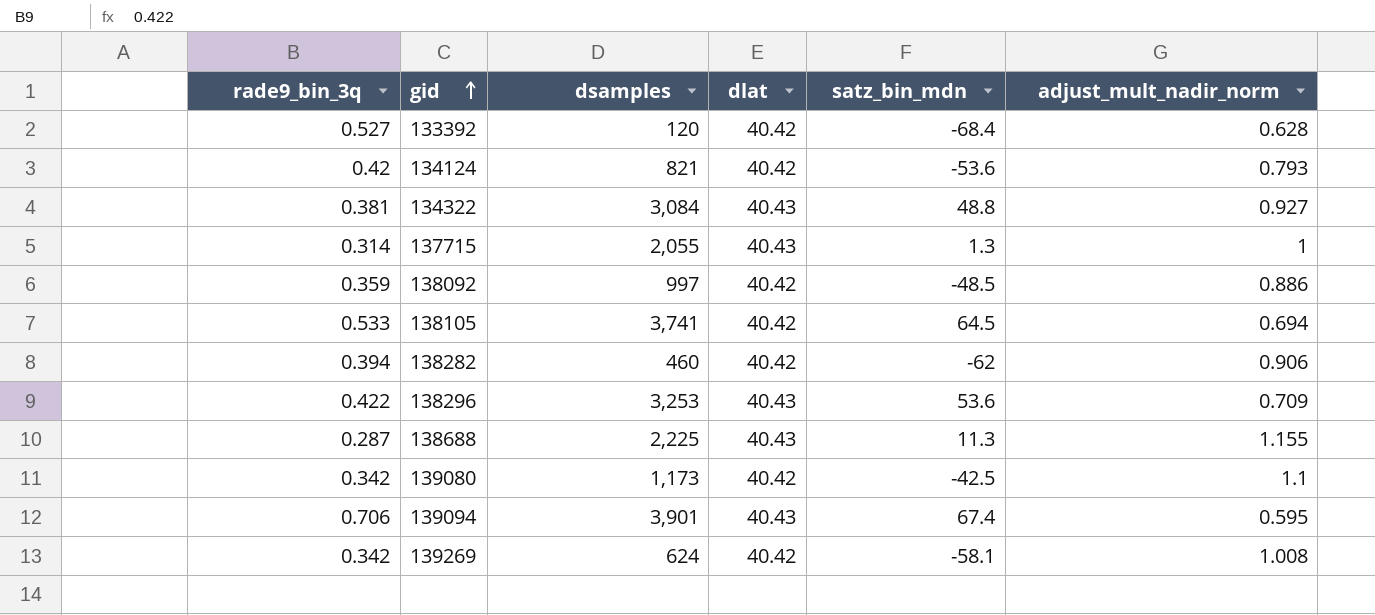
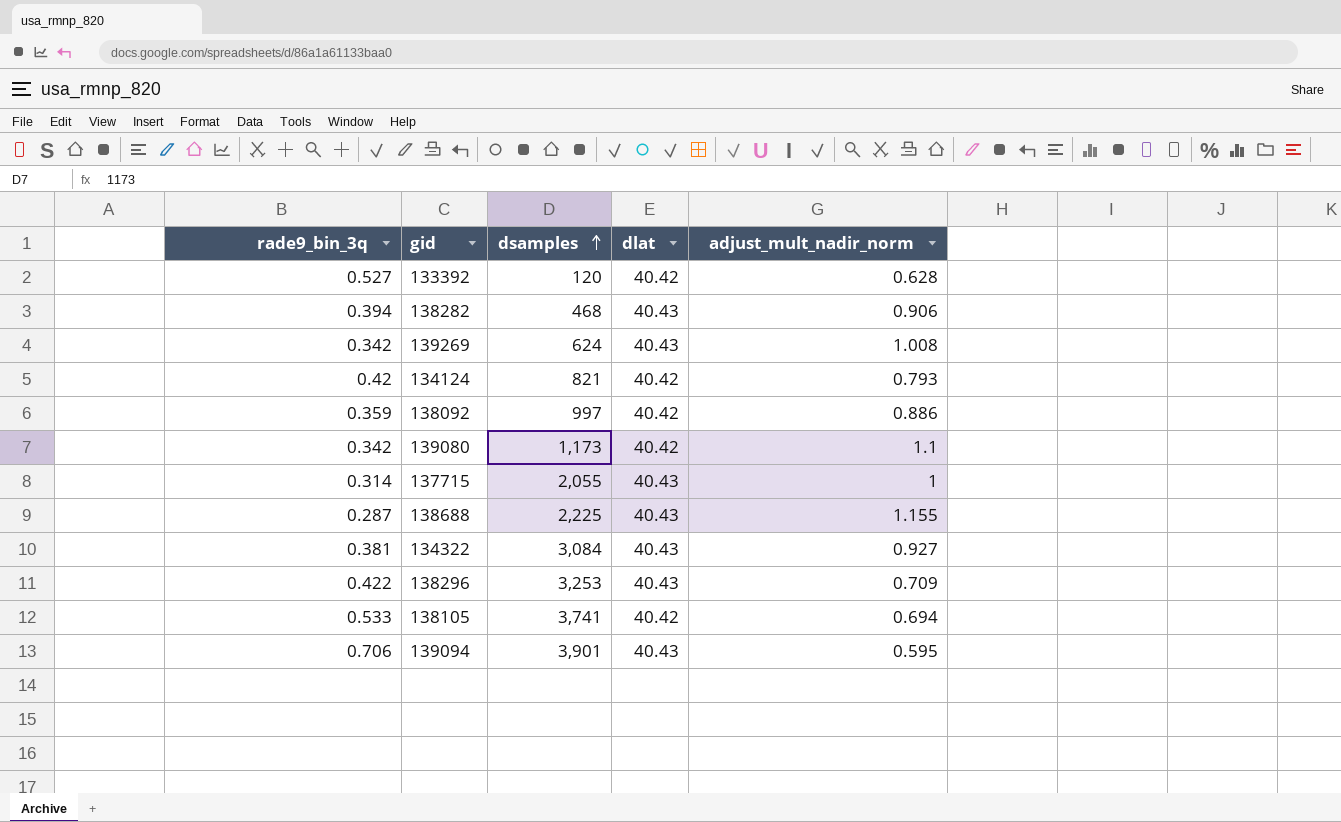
row order: gid ascending -> dsamples ascending
column satz_bin_mdn | position: 5 -> none
138282 | dsamples: 460 -> 468
138282 | dlat: 40.42 -> 40.43
139269 | dlat: 40.42 -> 40.43

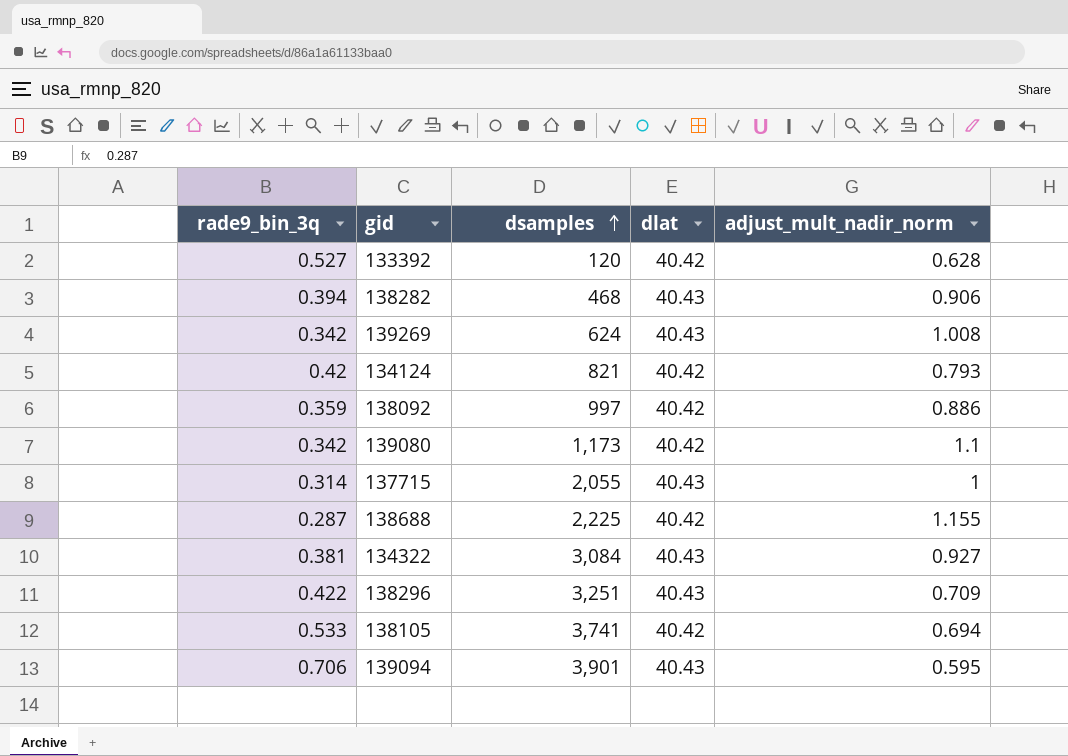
138688 | dlat: 40.43 -> 40.42
138296 | dsamples: 3,253 -> 3,251

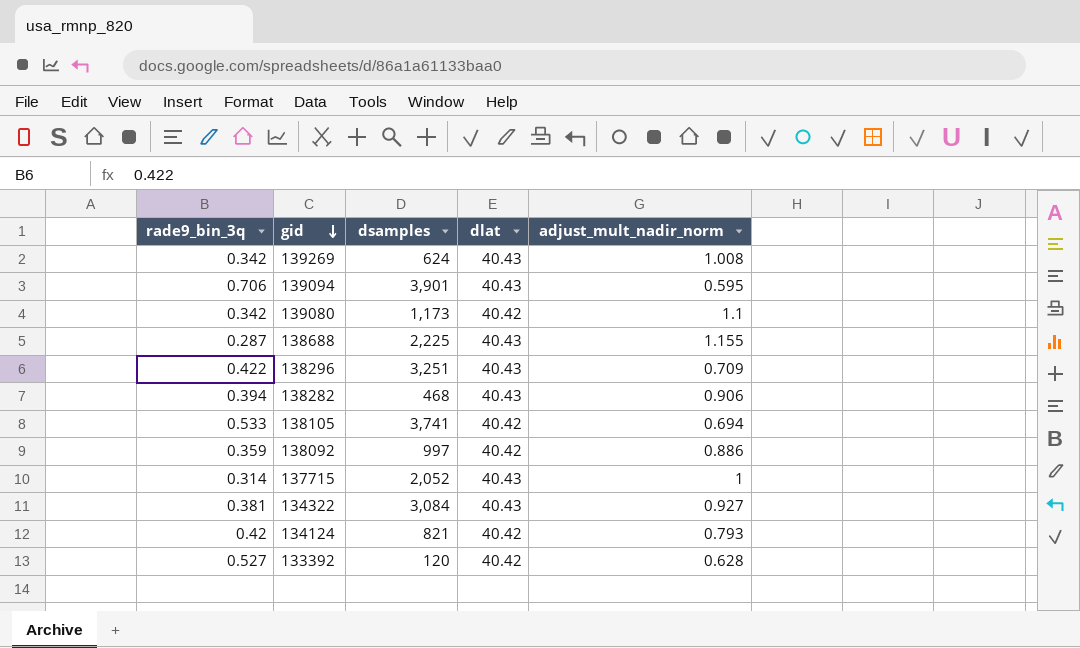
row order: dsamples ascending -> gid descending
138688 | dlat: 40.42 -> 40.43
137715 | dsamples: 2,055 -> 2,052

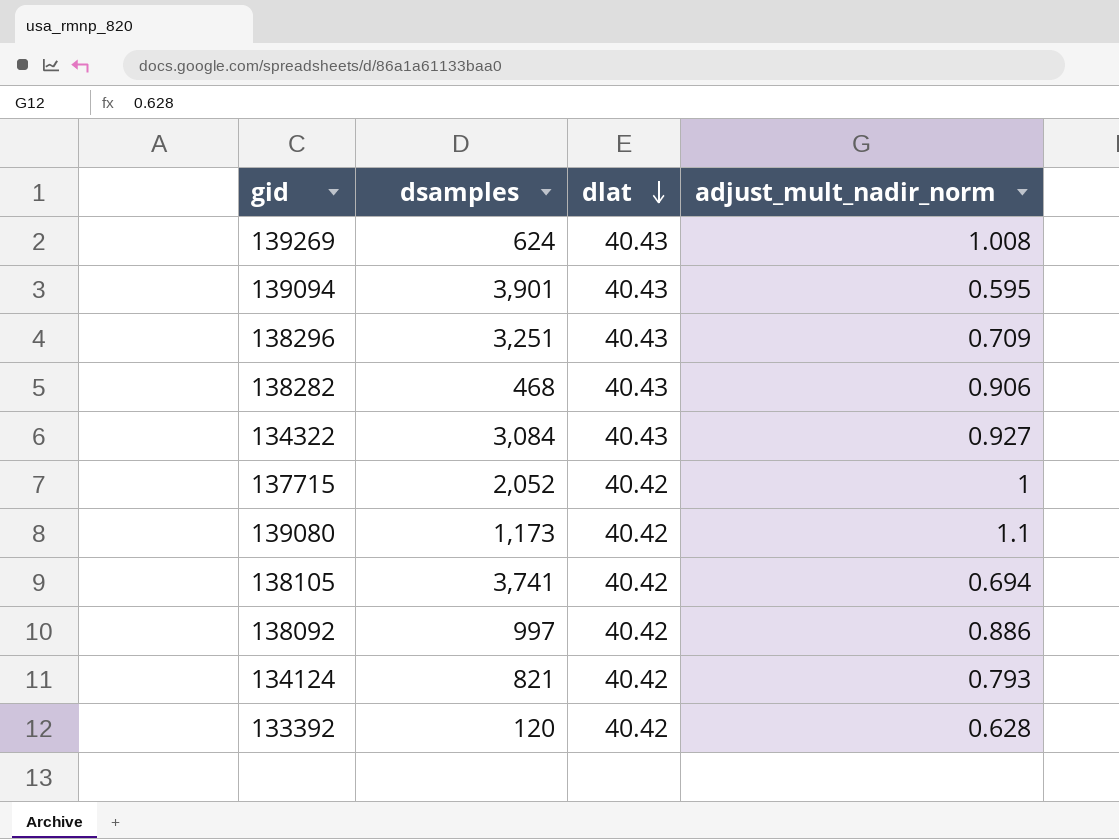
row order: gid descending -> dlat descending
column rade9_bin_3q | position: 1 -> none
row 138688: 0.287 | 2,225 | 40.43 | 1.155 -> none
137715 | dlat: 40.43 -> 40.42

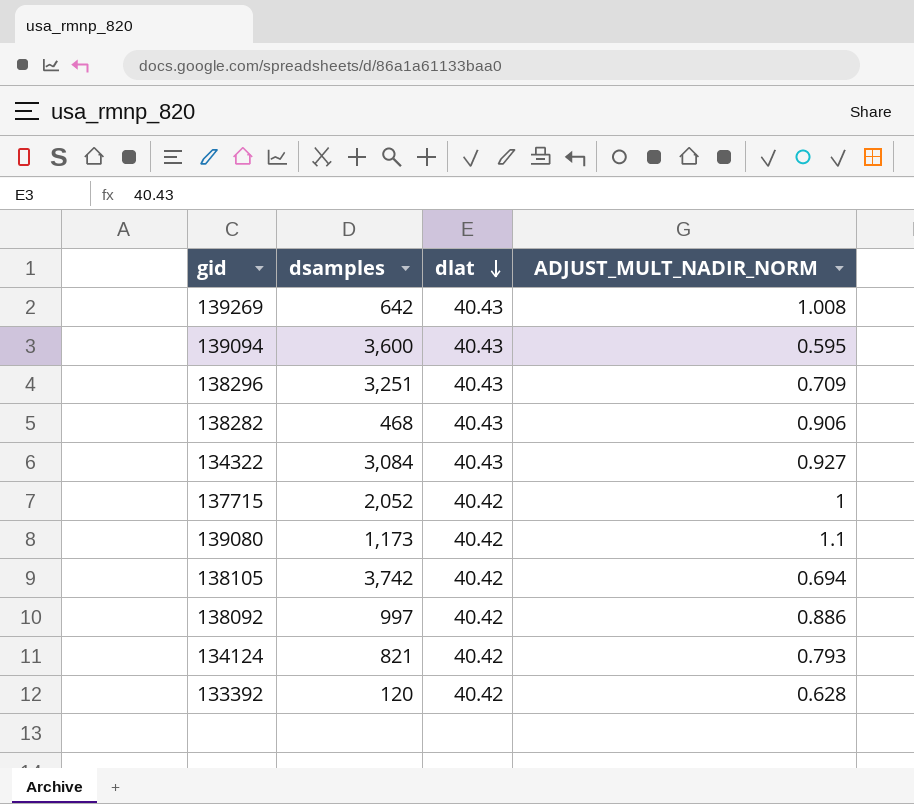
column name: adjust_mult_nadir_norm -> ADJUST_MULT_NADIR_NORM
139269 | dsamples: 624 -> 642
139094 | dsamples: 3,901 -> 3,600
138105 | dsamples: 3,741 -> 3,742

